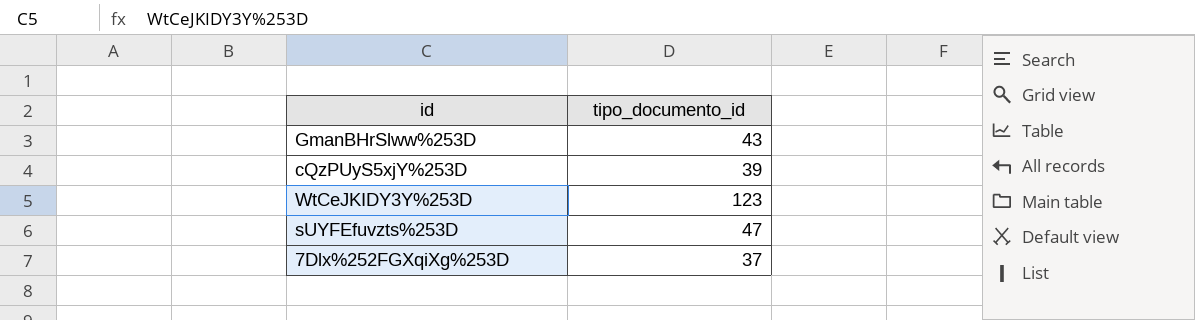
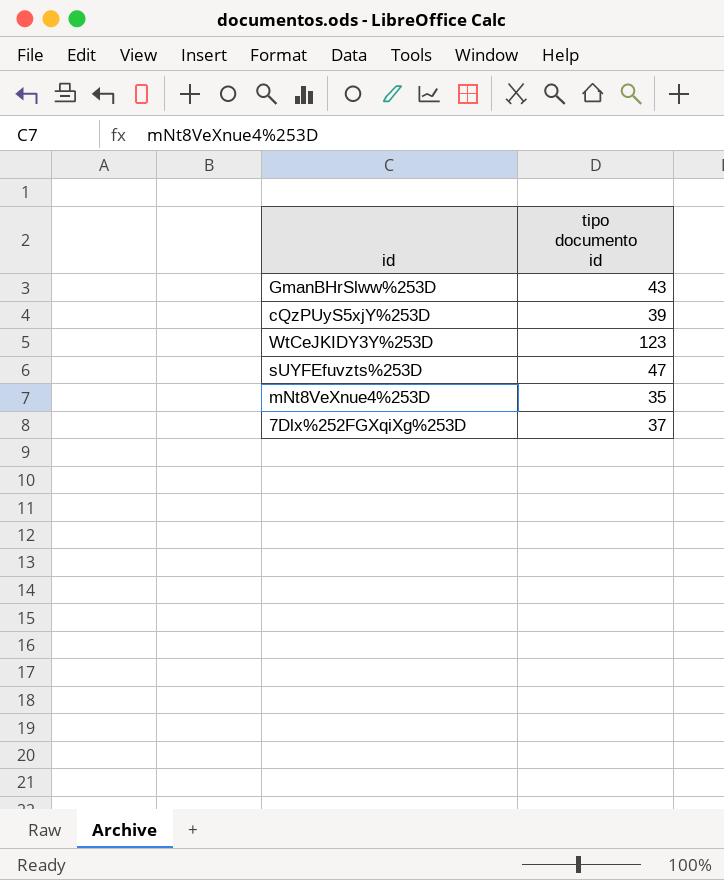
column name: tipo_documento_id -> tipo documento id
row mNt8VeXnue4%253D: none -> 35

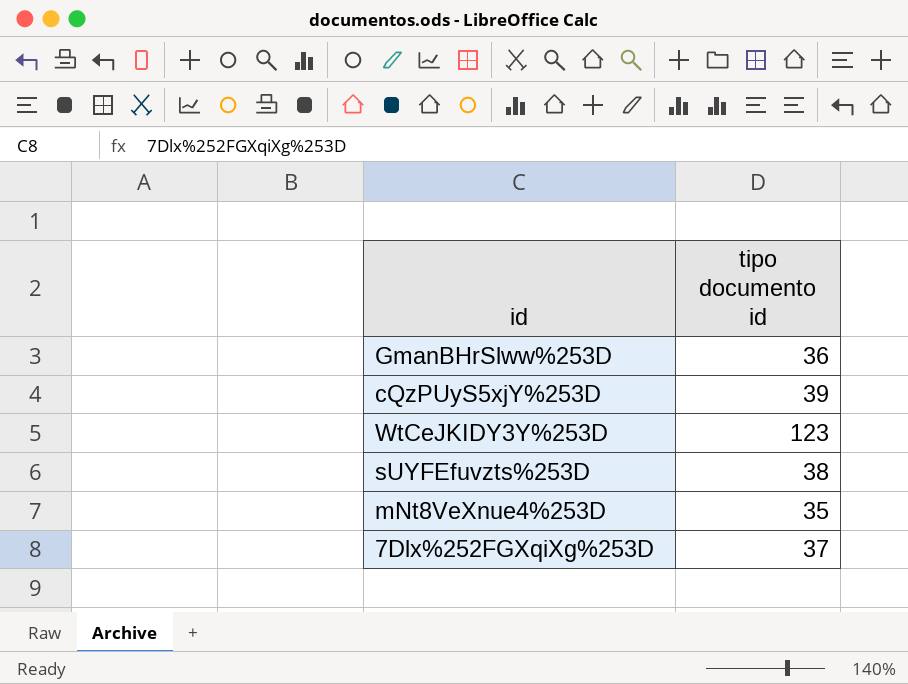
GmanBHrSlww%253D | tipo documento id: 43 -> 36
sUYFEfuvzts%253D | tipo documento id: 47 -> 38

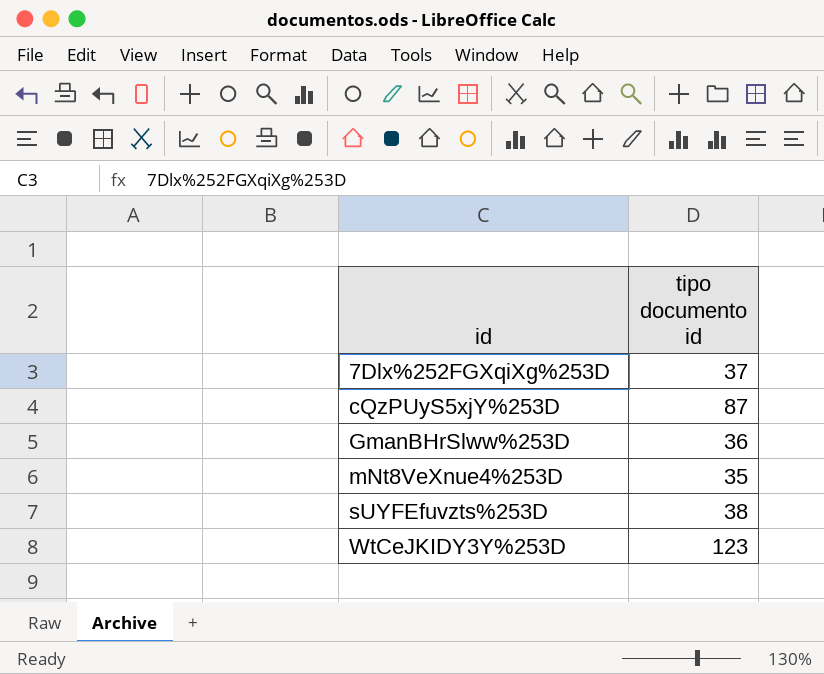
row order: none -> id ascending
cQzPUyS5xjY%253D | tipo documento id: 39 -> 87

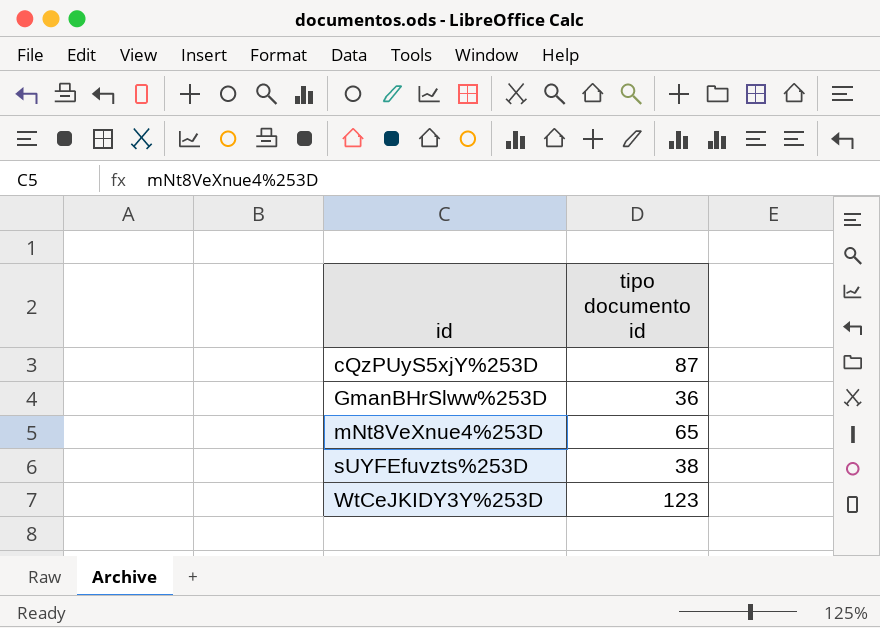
row 7Dlx%252FGXqiXg%253D: 37 -> none
mNt8VeXnue4%253D | tipo documento id: 35 -> 65

